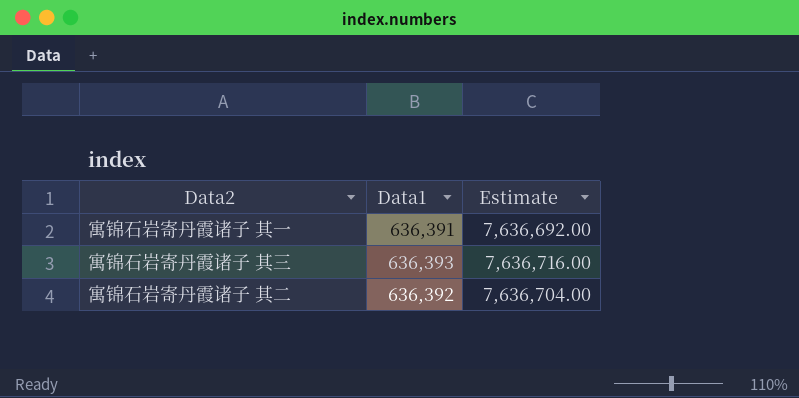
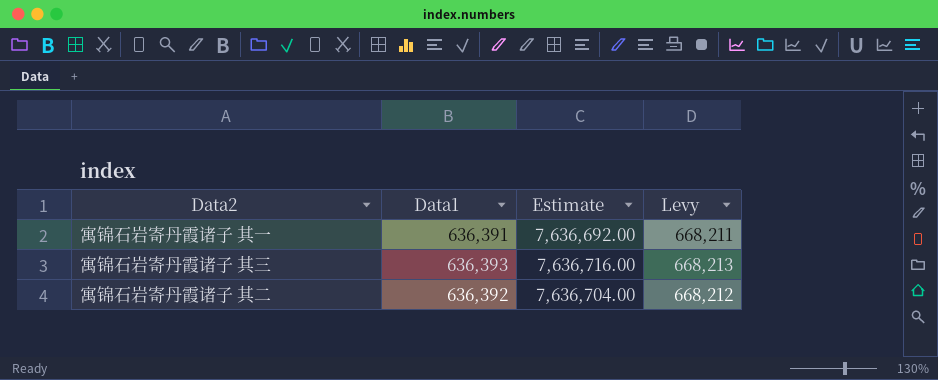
column Levy | formula: none -> [Data1] * 1.05

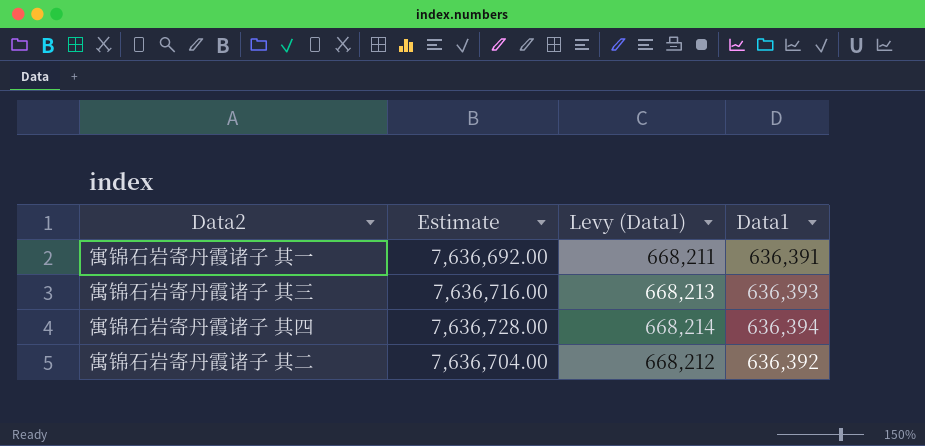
column name: Levy -> Levy (Data1)
column Data1 | position: 2 -> 4
row 寓锦石岩寄丹霞诸子 其四: none -> 7,636,728.00 | 668,214 | 636,394

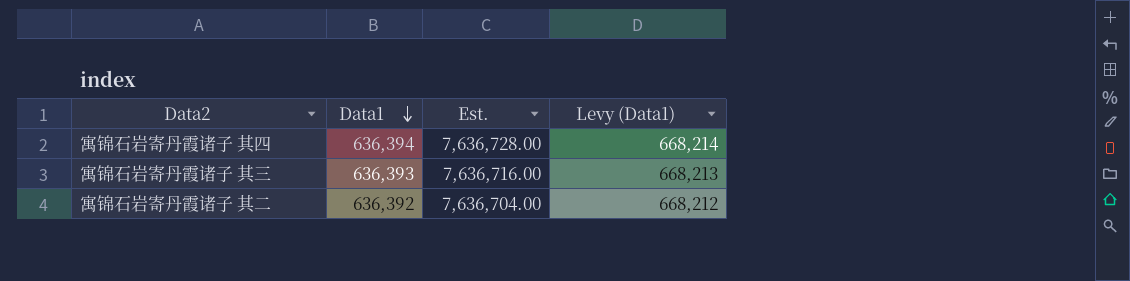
row order: none -> Data1 descending
column Data1 | position: 4 -> 2
column name: Estimate -> Est.
row 寓锦石岩寄丹霞诸子 其一: 7,636,692.00 | 668,211 | 636,391 -> none

